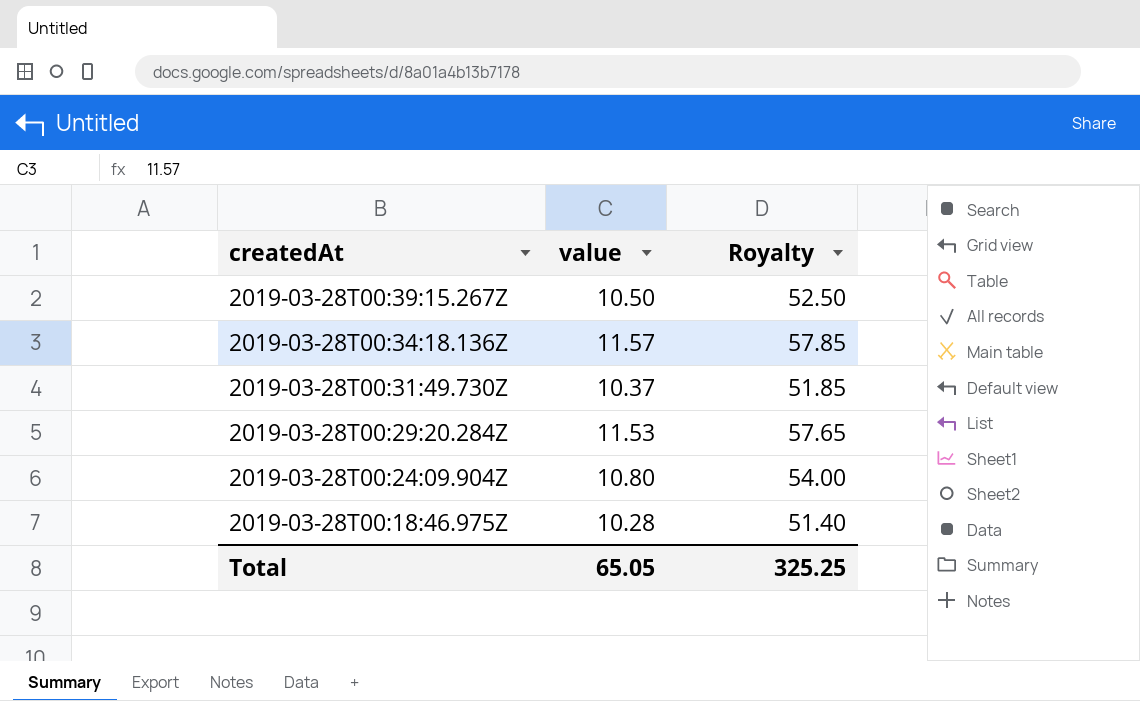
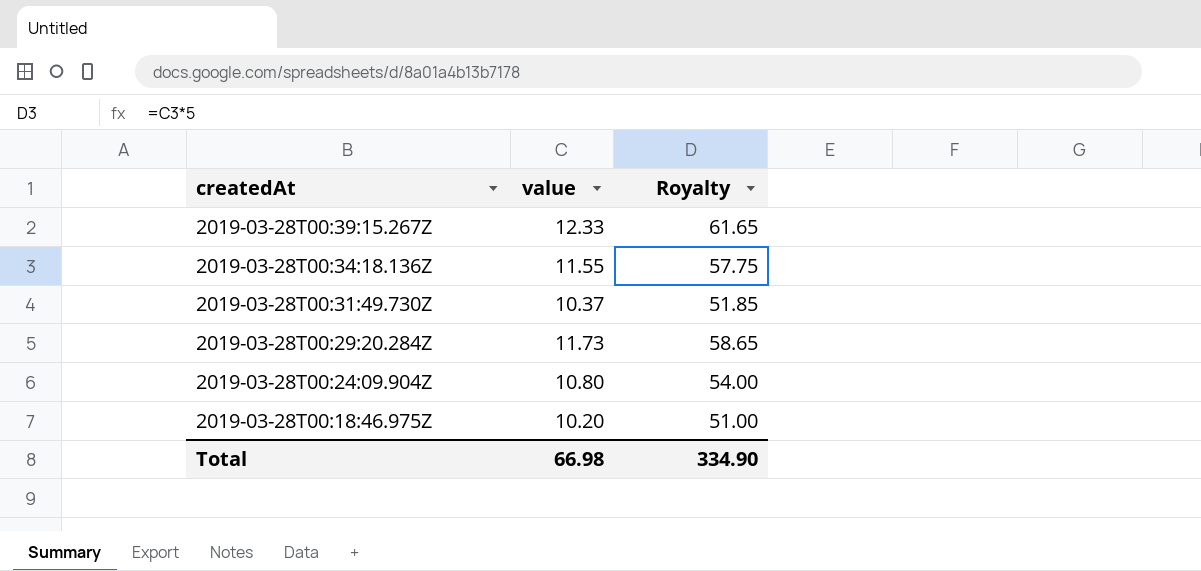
2019-03-28T00:39:15.267Z | value: 10.50 -> 12.33
2019-03-28T00:39:15.267Z | Royalty: 52.50 -> 61.65
2019-03-28T00:34:18.136Z | value: 11.57 -> 11.55
2019-03-28T00:34:18.136Z | Royalty: 57.85 -> 57.75
2019-03-28T00:29:20.284Z | value: 11.53 -> 11.73
2019-03-28T00:29:20.284Z | Royalty: 57.65 -> 58.65
2019-03-28T00:18:46.975Z | value: 10.28 -> 10.20
2019-03-28T00:18:46.975Z | Royalty: 51.40 -> 51.00
Total | value: 65.05 -> 66.98
Total | Royalty: 325.25 -> 334.90

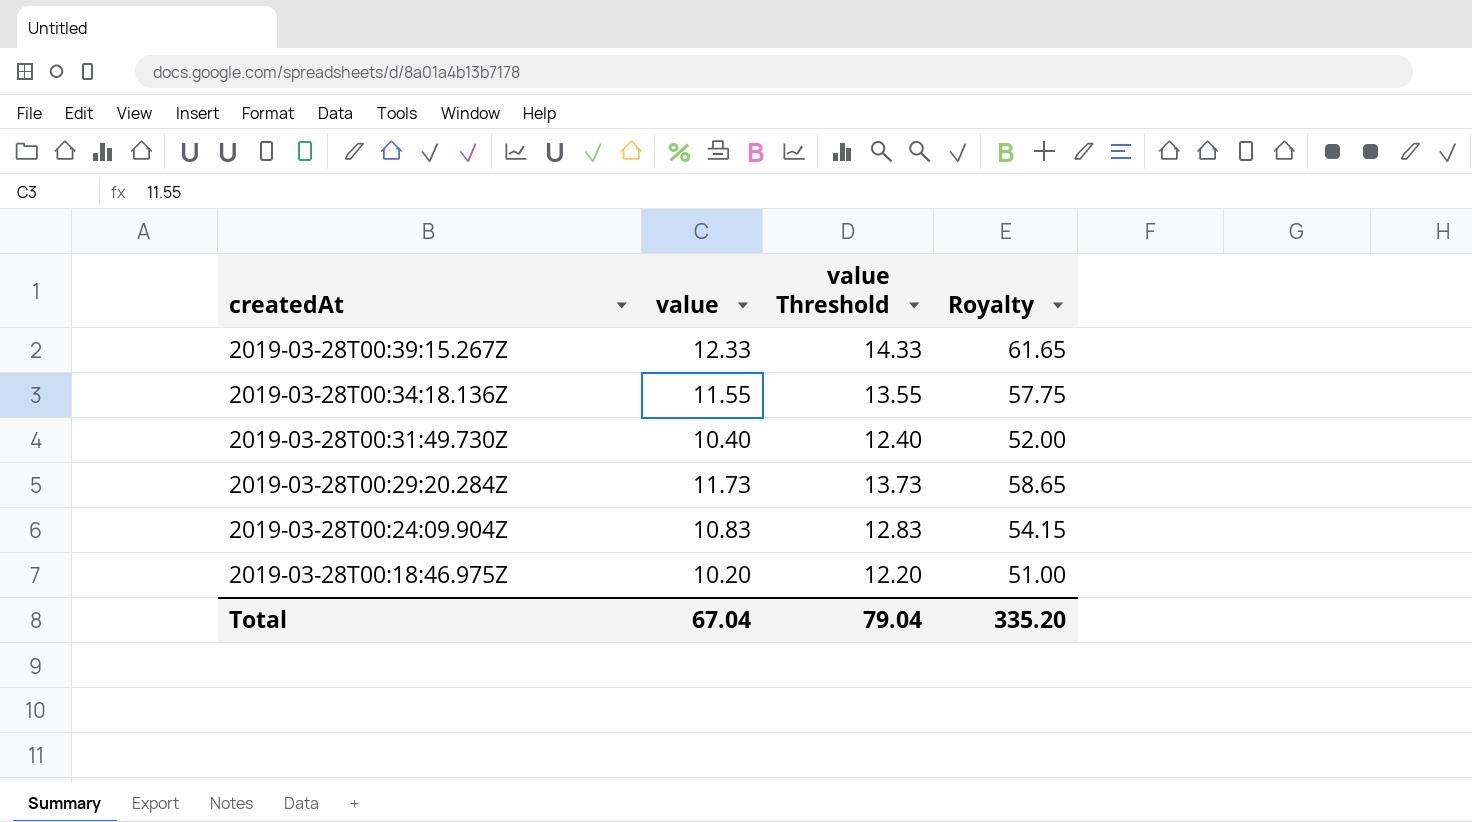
column value Threshold | formula: none -> [value] + 2
2019-03-28T00:31:49.730Z | value: 10.37 -> 10.40
2019-03-28T00:31:49.730Z | Royalty: 51.85 -> 52.00
2019-03-28T00:24:09.904Z | value: 10.80 -> 10.83
2019-03-28T00:24:09.904Z | Royalty: 54.00 -> 54.15
Total | value: 66.98 -> 67.04
Total | Royalty: 334.90 -> 335.20

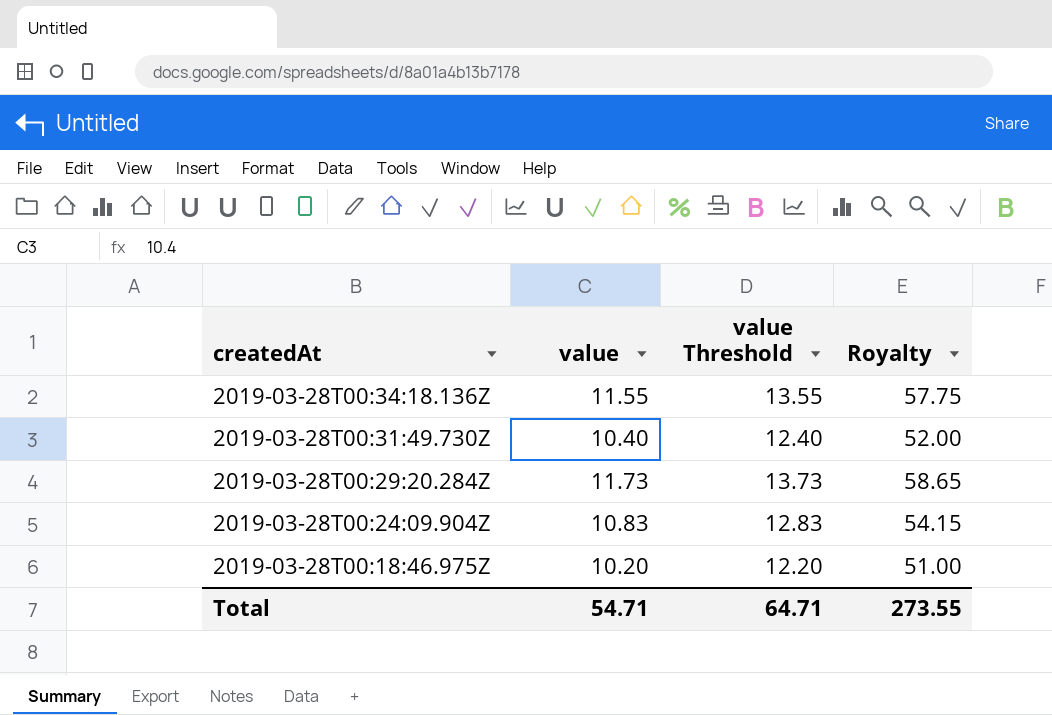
row 2019-03-28T00:39:15.267Z: 12.33 | 14.33 | 61.65 -> none
Total | value: 67.04 -> 54.71
Total | value Threshold: 79.04 -> 64.71
Total | Royalty: 335.20 -> 273.55

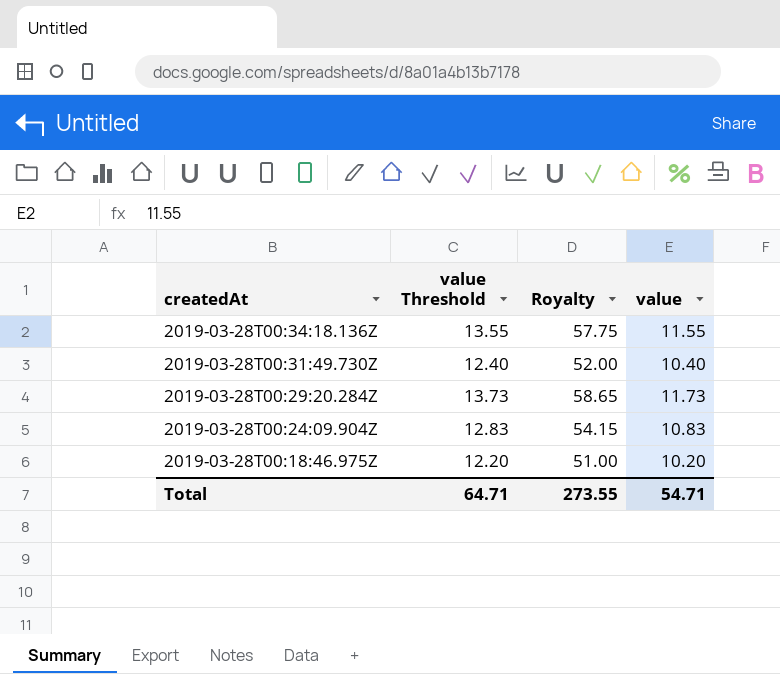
column value | position: 2 -> 4

